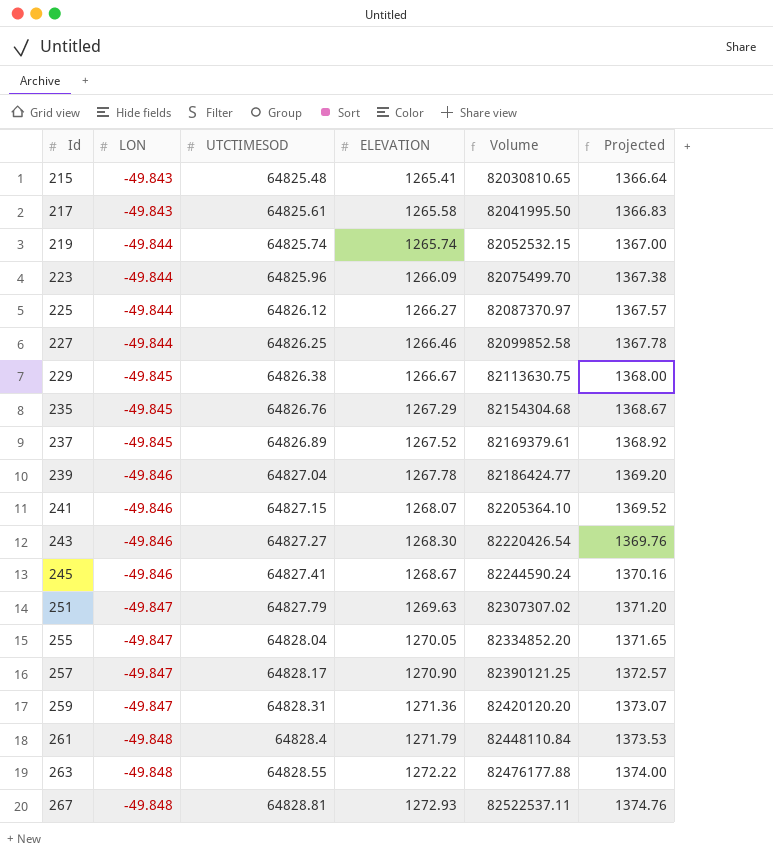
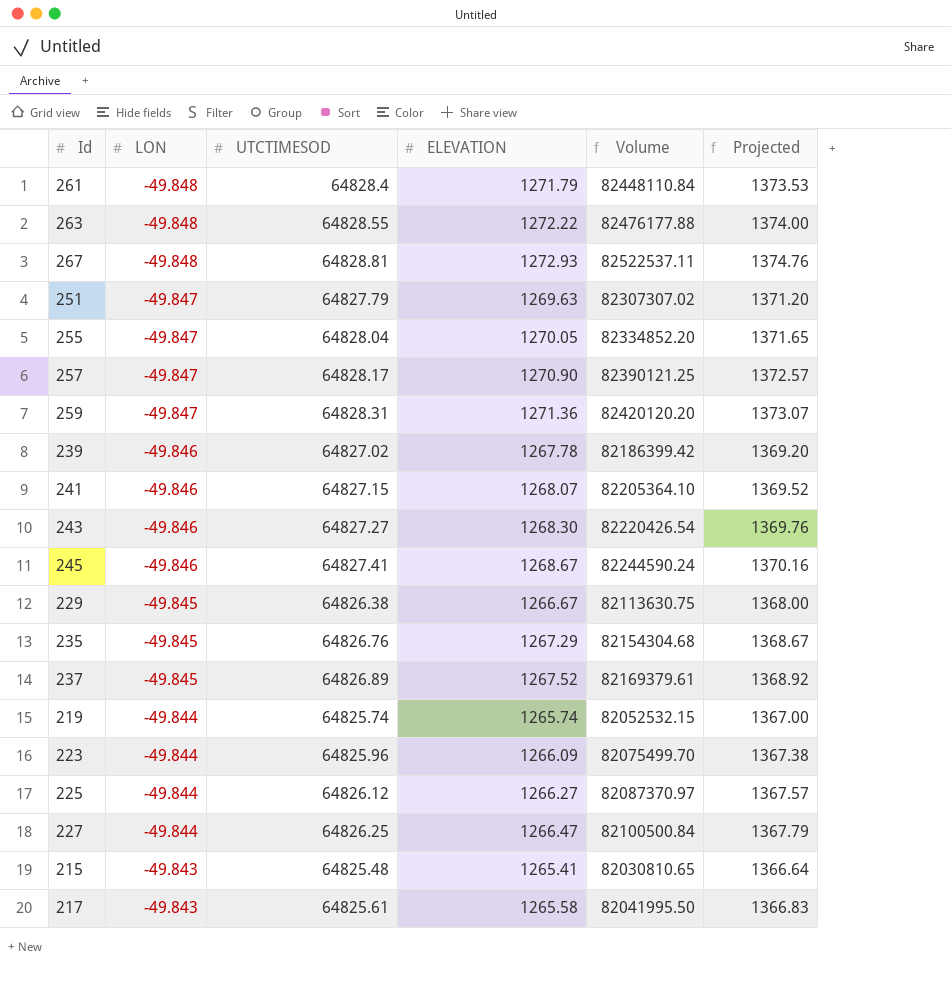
row order: Id ascending -> LON ascending
239 | UTCTIMESOD: 64827.04 -> 64827.02
239 | Volume: 82186424.77 -> 82186399.42
227 | ELEVATION: 1266.46 -> 1266.47
227 | Volume: 82099852.58 -> 82100500.84
227 | Projected: 1367.78 -> 1367.79

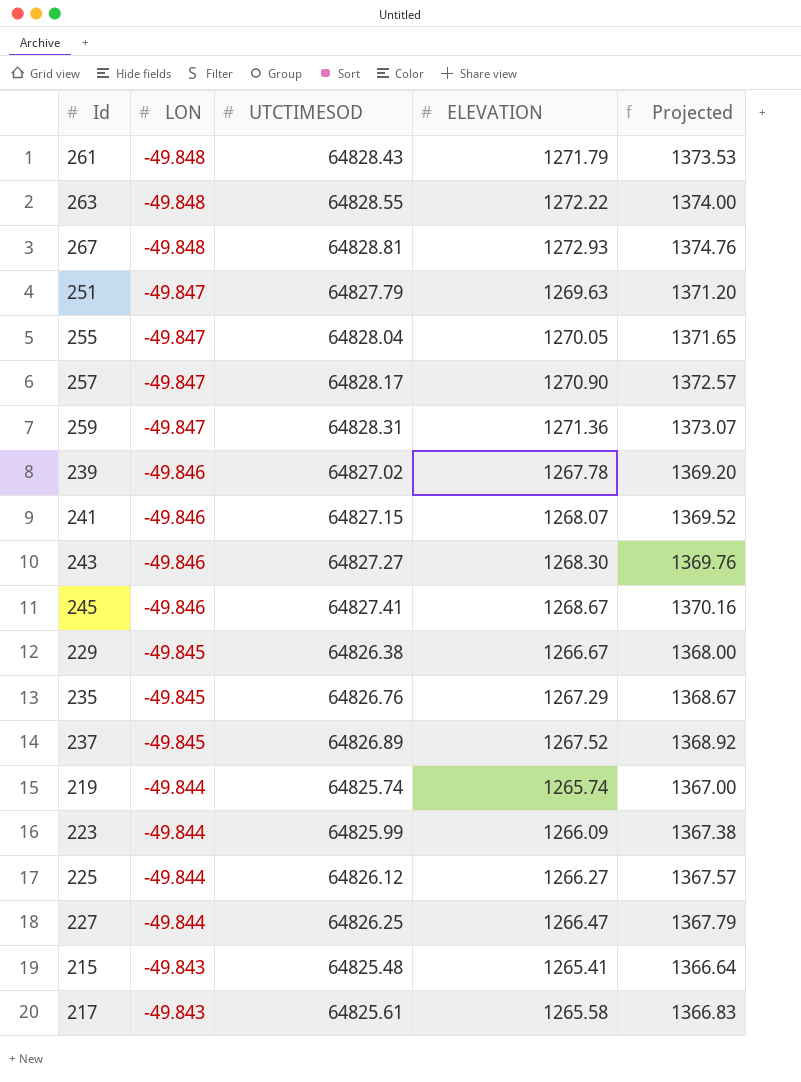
column Volume | formula: [UTCTIMESOD] * [ELEVATION] -> none
261 | UTCTIMESOD: 64828.4 -> 64828.43
223 | UTCTIMESOD: 64825.96 -> 64825.99

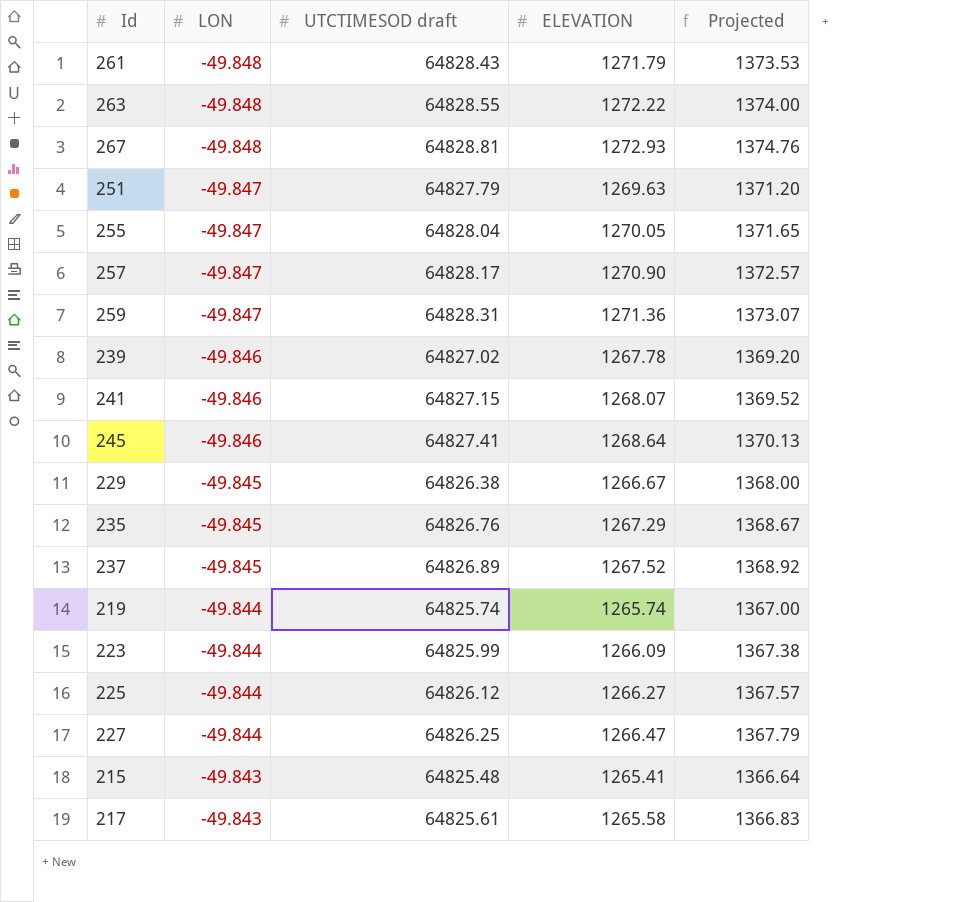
column name: UTCTIMESOD -> UTCTIMESOD draft
row 243: -49.846 | 64827.27 | 1268.30 | 1369.76 -> none
245 | ELEVATION: 1268.67 -> 1268.64
245 | Projected: 1370.16 -> 1370.13

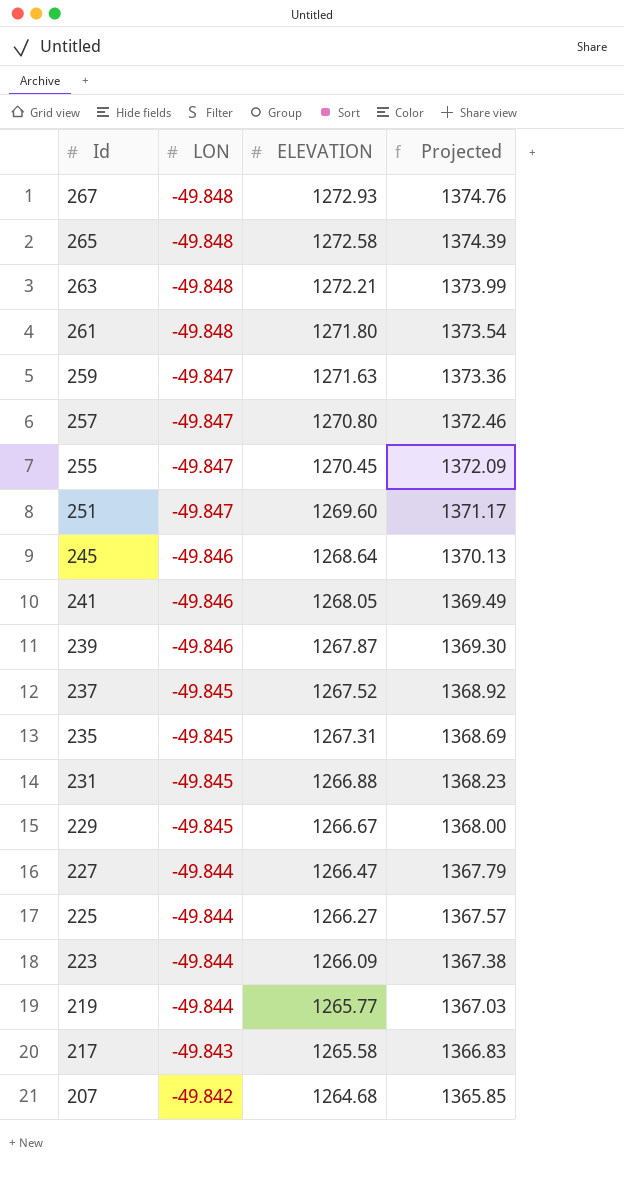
row order: LON ascending -> Id descending
column UTCTIMESOD draft | position: 3 -> none
row 215: -49.843 | 64825.48 | 1265.41 | 1366.64 -> none
row 265: none -> -49.848 | 1272.58 | 1374.39
263 | ELEVATION: 1272.22 -> 1272.21
263 | Projected: 1374.00 -> 1373.99
261 | ELEVATION: 1271.79 -> 1271.80
261 | Projected: 1373.53 -> 1373.54
259 | ELEVATION: 1271.36 -> 1271.63
259 | Projected: 1373.07 -> 1373.36
257 | ELEVATION: 1270.90 -> 1270.80
257 | Projected: 1372.57 -> 1372.46
255 | ELEVATION: 1270.05 -> 1270.45
255 | Projected: 1371.65 -> 1372.09
251 | ELEVATION: 1269.63 -> 1269.60
251 | Projected: 1371.20 -> 1371.17
241 | ELEVATION: 1268.07 -> 1268.05
241 | Projected: 1369.52 -> 1369.49
239 | ELEVATION: 1267.78 -> 1267.87
239 | Projected: 1369.20 -> 1369.30
235 | ELEVATION: 1267.29 -> 1267.31
235 | Projected: 1368.67 -> 1368.69
row 231: none -> -49.845 | 1266.88 | 1368.23
219 | ELEVATION: 1265.74 -> 1265.77
219 | Projected: 1367.00 -> 1367.03
row 207: none -> -49.842 | 1264.68 | 1365.85

